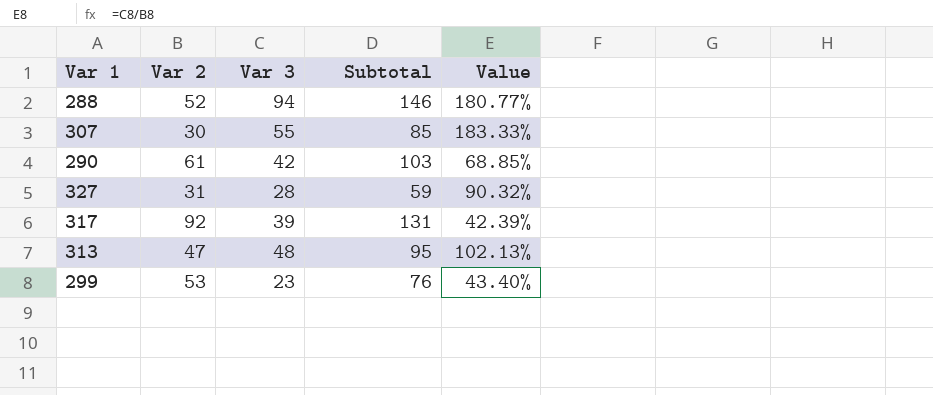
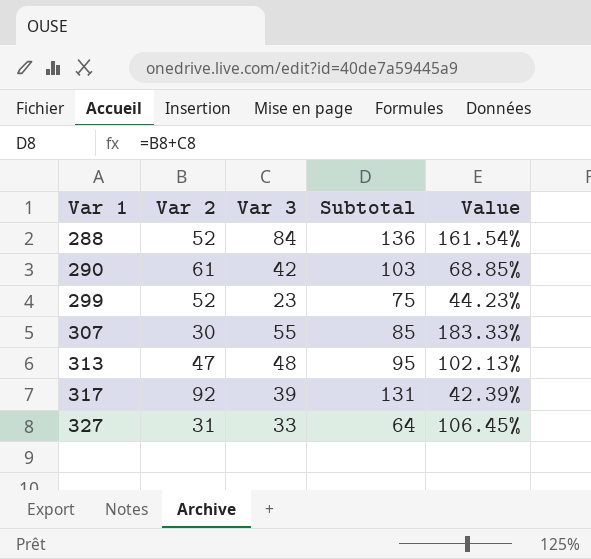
row order: none -> Var 1 ascending
288 | Var 3: 94 -> 84
288 | Subtotal: 146 -> 136
288 | Value: 180.77% -> 161.54%
299 | Var 2: 53 -> 52
299 | Subtotal: 76 -> 75
299 | Value: 43.40% -> 44.23%
327 | Var 3: 28 -> 33
327 | Subtotal: 59 -> 64
327 | Value: 90.32% -> 106.45%

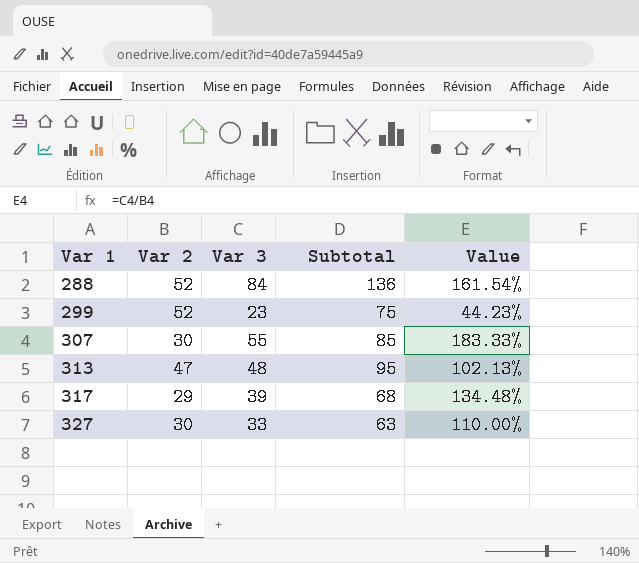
row 290: 61 | 42 | 103 | 68.85% -> none
317 | Var 2: 92 -> 29
317 | Subtotal: 131 -> 68
317 | Value: 42.39% -> 134.48%
327 | Var 2: 31 -> 30
327 | Subtotal: 64 -> 63
327 | Value: 106.45% -> 110.00%

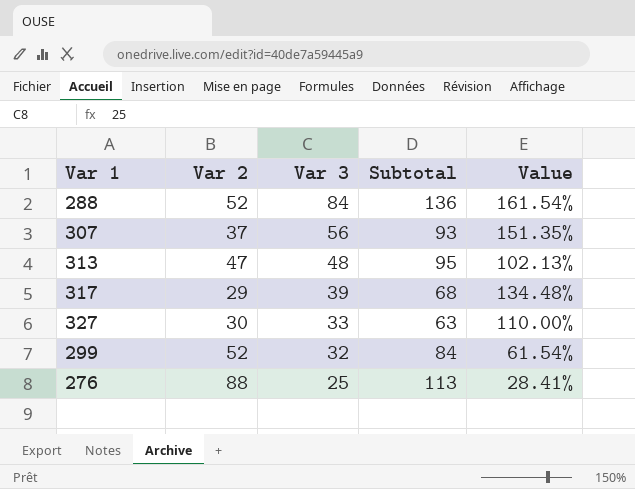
row order: Var 1 ascending -> Var 3 descending
307 | Var 2: 30 -> 37
307 | Var 3: 55 -> 56
307 | Subtotal: 85 -> 93
307 | Value: 183.33% -> 151.35%
299 | Var 3: 23 -> 32
299 | Subtotal: 75 -> 84
299 | Value: 44.23% -> 61.54%
row 276: none -> 88 | 25 | 113 | 28.41%

